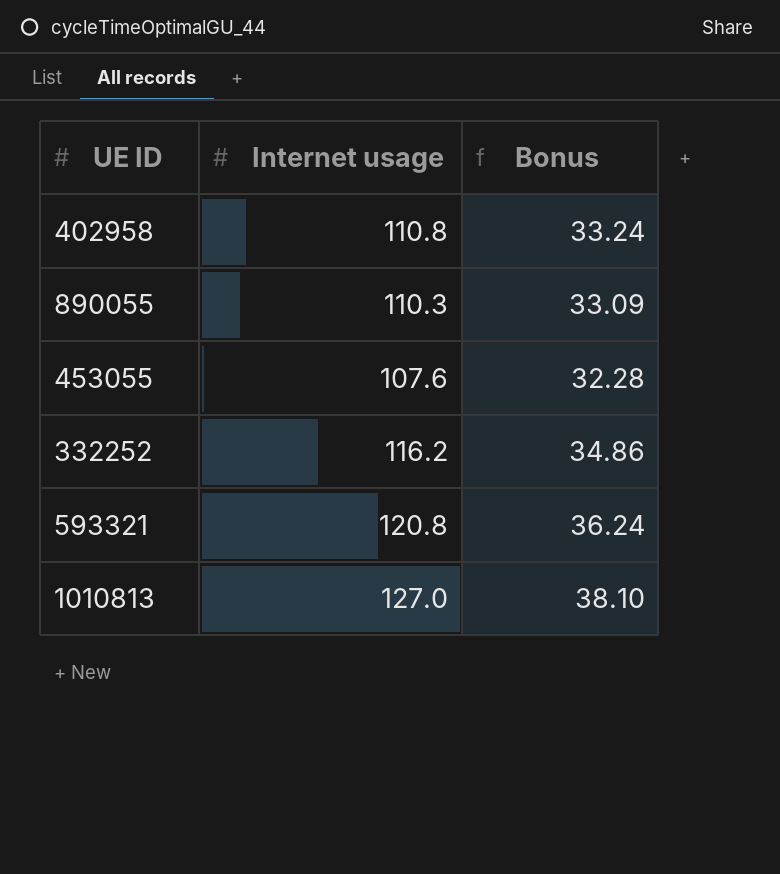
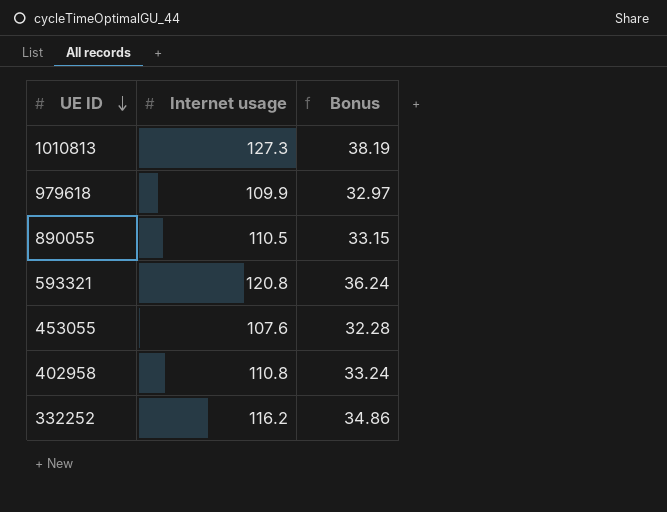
row order: none -> UE ID descending
1010813 | Internet usage: 127.0 -> 127.3
1010813 | Bonus: 38.10 -> 38.19
row 979618: none -> 109.9 | 32.97
890055 | Internet usage: 110.3 -> 110.5
890055 | Bonus: 33.09 -> 33.15

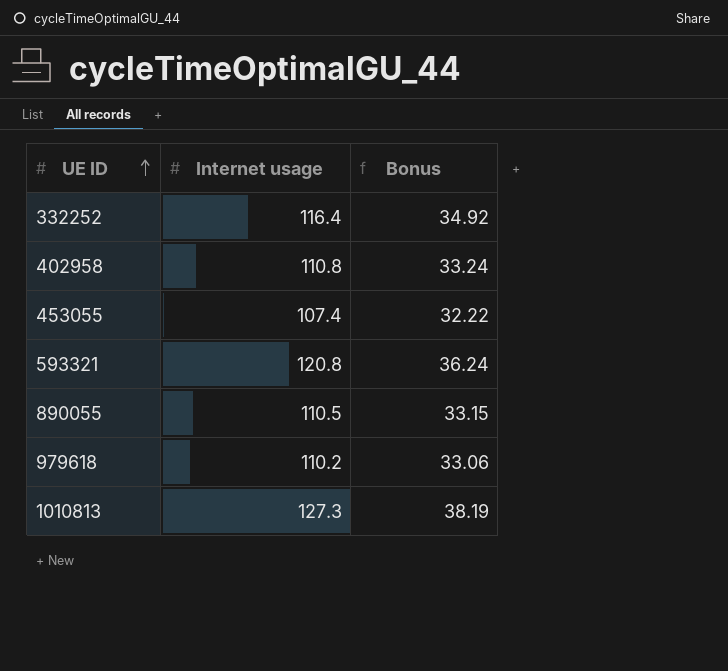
row order: UE ID descending -> UE ID ascending
332252 | Internet usage: 116.2 -> 116.4
332252 | Bonus: 34.86 -> 34.92
453055 | Internet usage: 107.6 -> 107.4
453055 | Bonus: 32.28 -> 32.22
979618 | Internet usage: 109.9 -> 110.2
979618 | Bonus: 32.97 -> 33.06

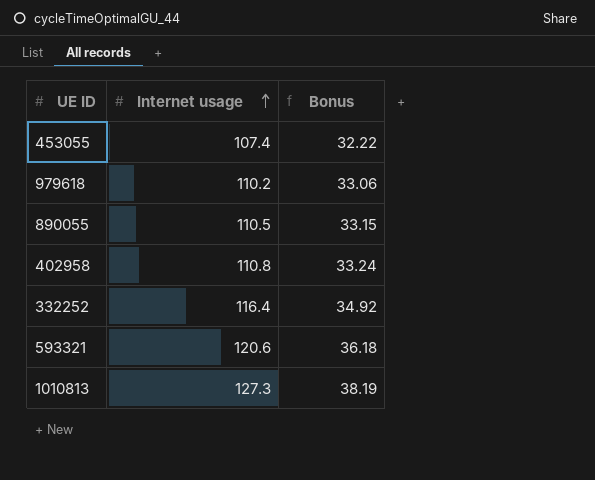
row order: UE ID ascending -> Internet usage ascending
593321 | Internet usage: 120.8 -> 120.6
593321 | Bonus: 36.24 -> 36.18

